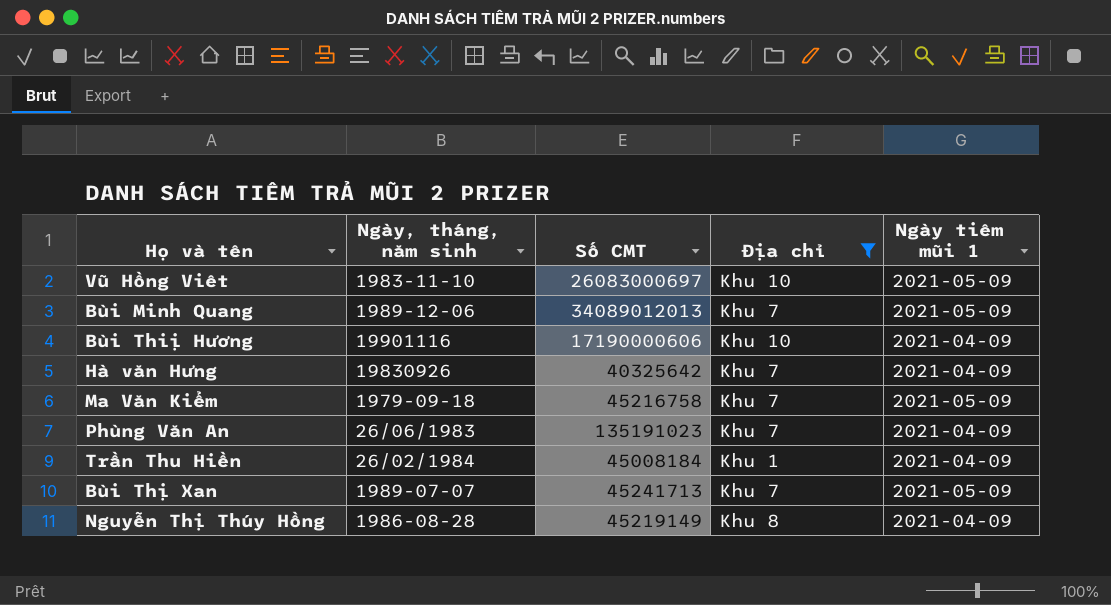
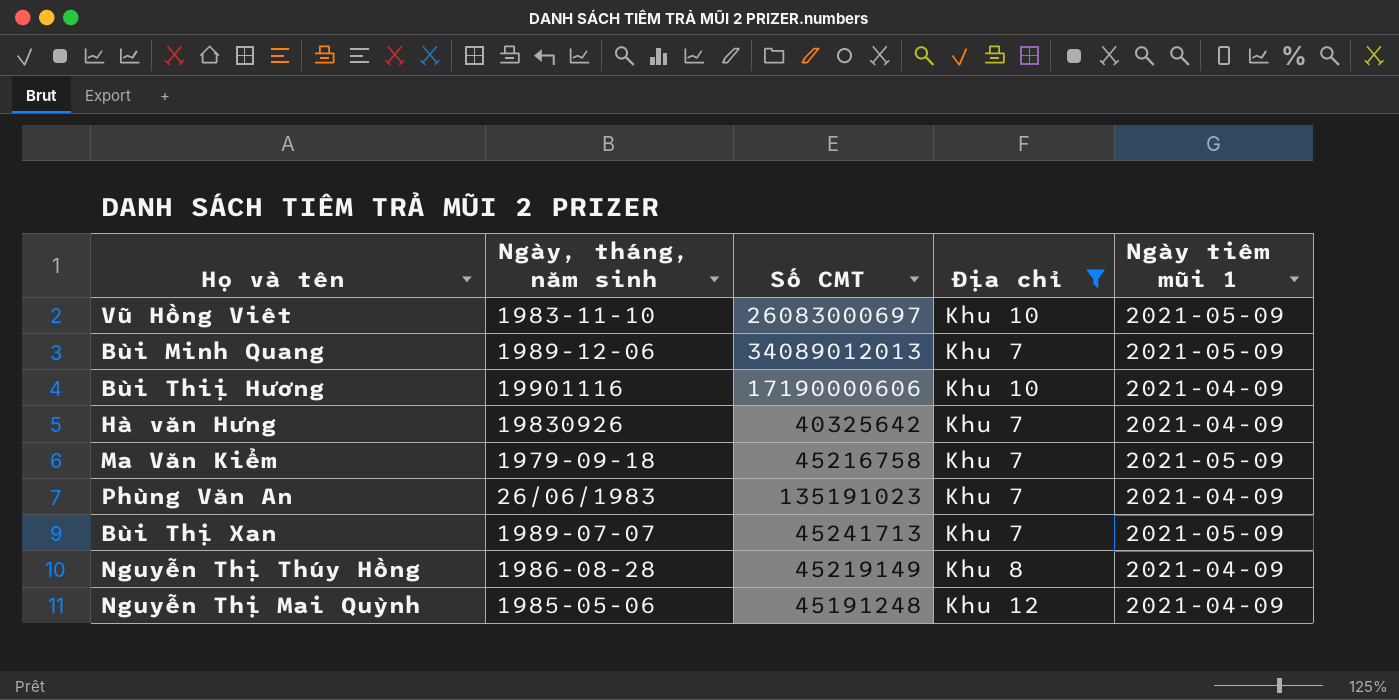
row Trần Thu Hiền: 26/02/1984 | 45008184 | Khu 1 | 2021-04-09 -> none
row Nguyễn Thị Mai Quỳnh: none -> 1985-05-06 | 45191248 | Khu 12 | 2021-04-09

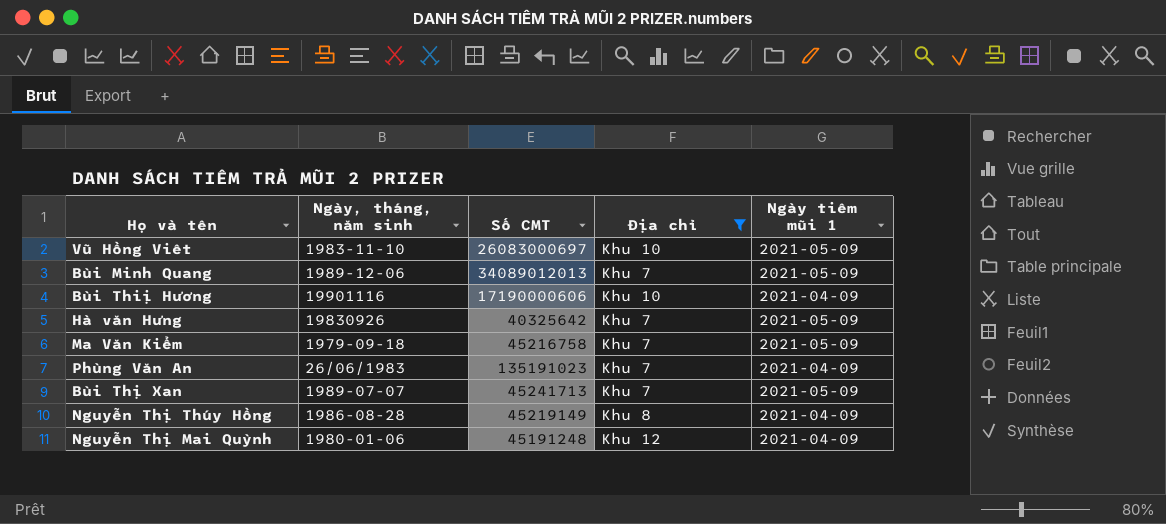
Hà văn Hưng | Ngày tiêm mũi 1: 2021-04-09 -> 2021-05-09
Nguyễn Thị Mai Quỳnh | Ngày, tháng, năm sinh: 1985-05-06 -> 1980-01-06

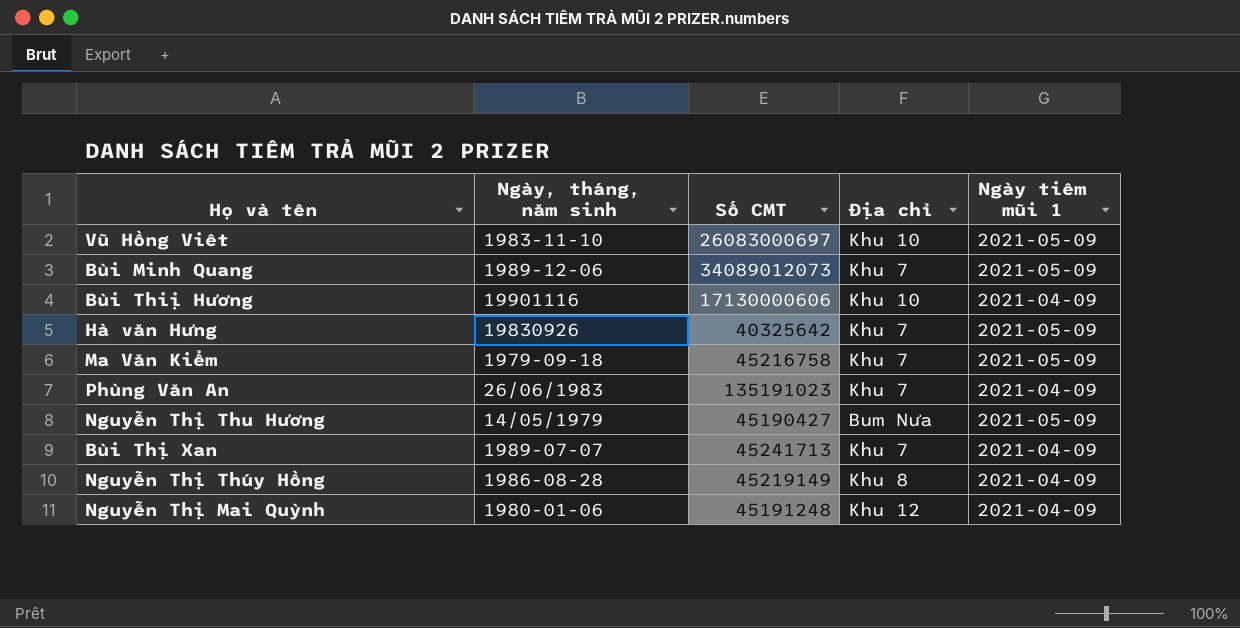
filter: Địa chỉ != Bum Nưa -> none
Bùi Minh Quang | Số CMT: 34089012013 -> 34089012073
Bùi Thiị Hương | Số CMT: 17190000606 -> 17130000606
Bùi Thị Xan | Ngày tiêm mũi 1: 2021-05-09 -> 2021-04-09

